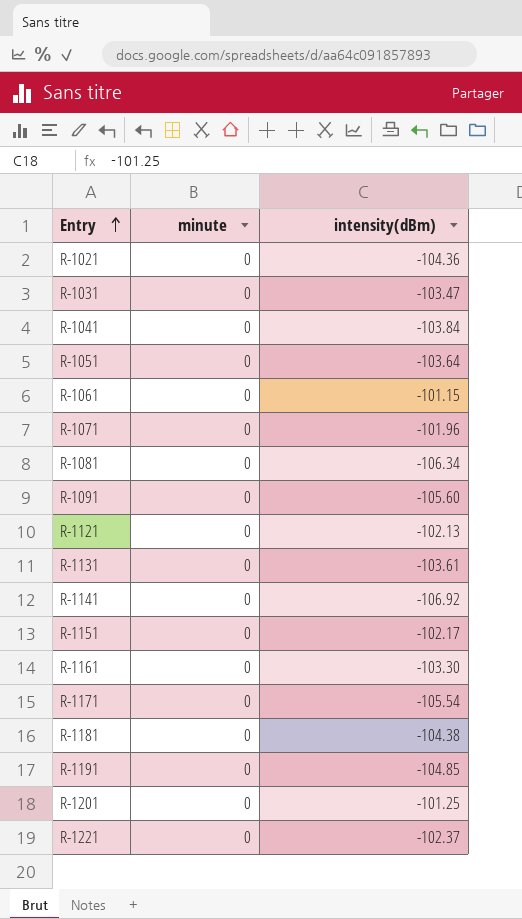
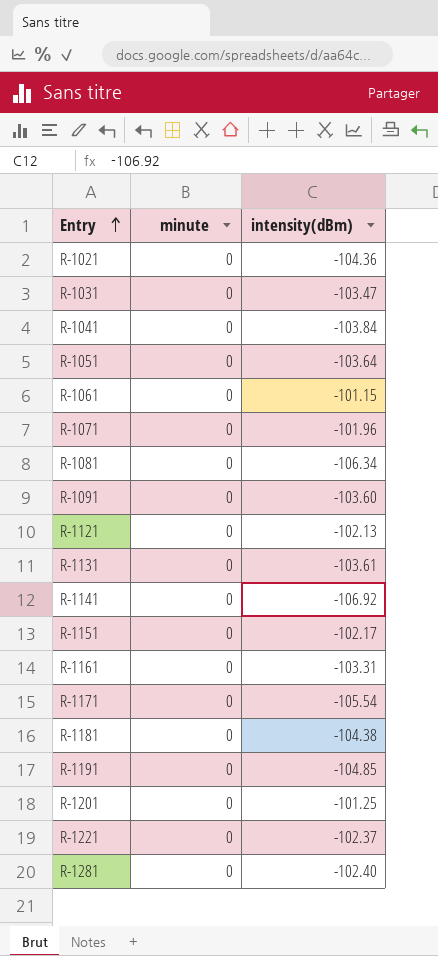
R-1091 | intensity(dBm): -105.60 -> -103.60
R-1161 | intensity(dBm): -103.30 -> -103.31
row R-1281: none -> 0 | -102.40

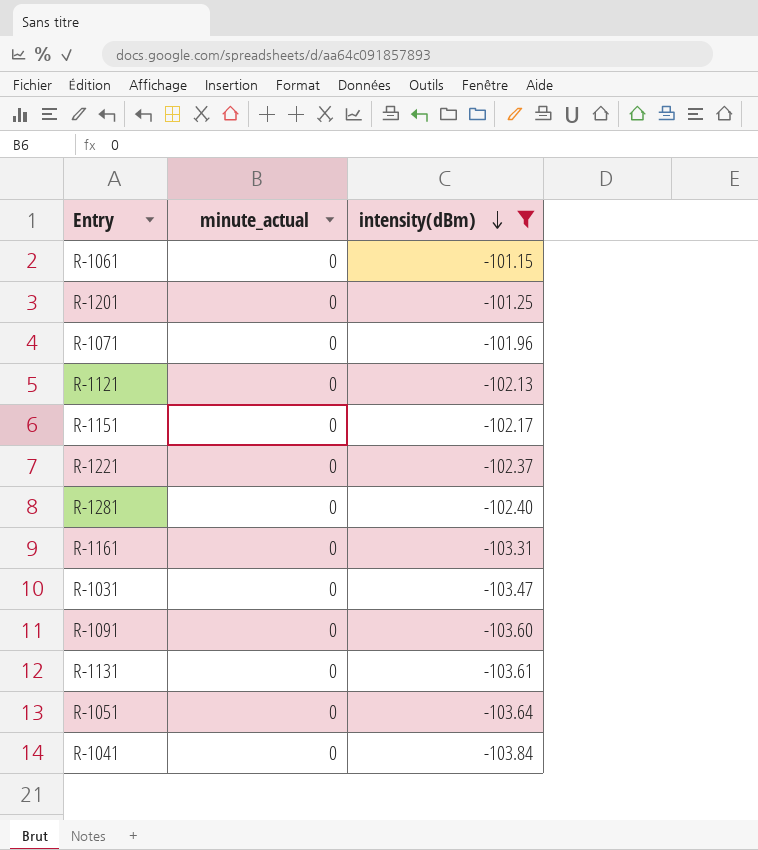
filter: none -> intensity(dBm) >= -103.84
row order: Entry ascending -> intensity(dBm) descending
column name: minute -> minute_actual

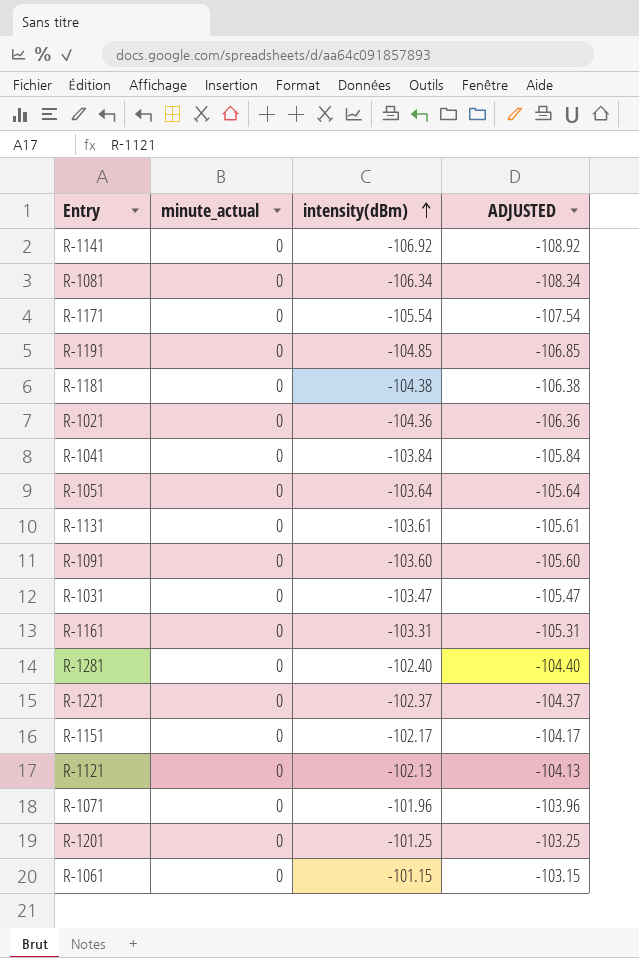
filter: intensity(dBm) >= -103.84 -> none
row order: intensity(dBm) descending -> intensity(dBm) ascending
column ADJUSTED | formula: none -> [intensity(dBm)] - 2

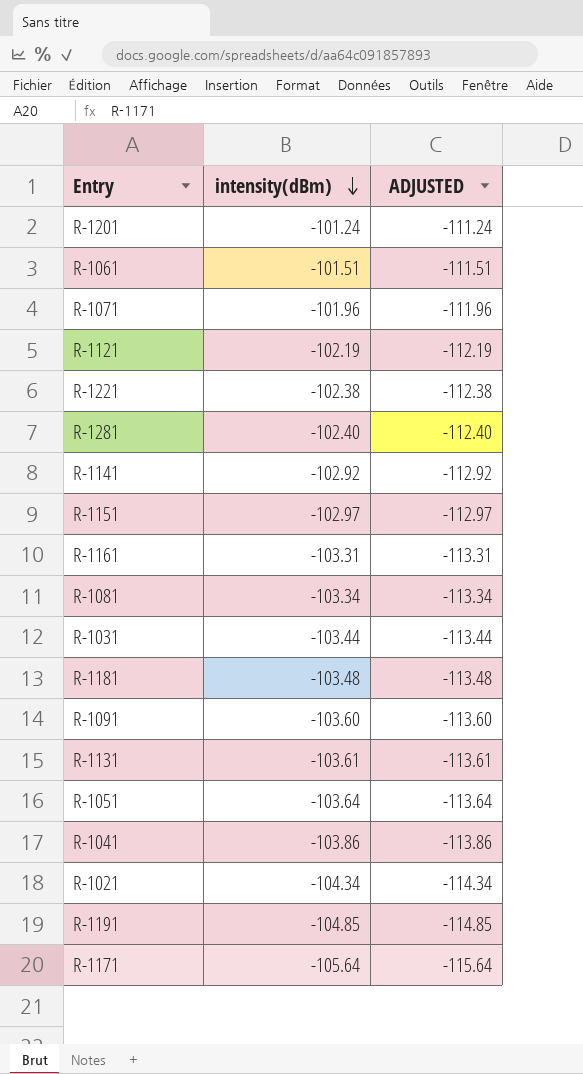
row order: intensity(dBm) ascending -> intensity(dBm) descending
column minute_actual | position: 2 -> none
column ADJUSTED | formula: [intensity(dBm)] - 2 -> [intensity(dBm)] - 10
R-1201 | intensity(dBm): -101.25 -> -101.24
R-1061 | intensity(dBm): -101.15 -> -101.51
R-1121 | intensity(dBm): -102.13 -> -102.19
R-1221 | intensity(dBm): -102.37 -> -102.38
R-1141 | intensity(dBm): -106.92 -> -102.92
R-1151 | intensity(dBm): -102.17 -> -102.97
R-1081 | intensity(dBm): -106.34 -> -103.34
R-1031 | intensity(dBm): -103.47 -> -103.44
R-1181 | intensity(dBm): -104.38 -> -103.48
R-1041 | intensity(dBm): -103.84 -> -103.86
R-1021 | intensity(dBm): -104.36 -> -104.34
R-1171 | intensity(dBm): -105.54 -> -105.64

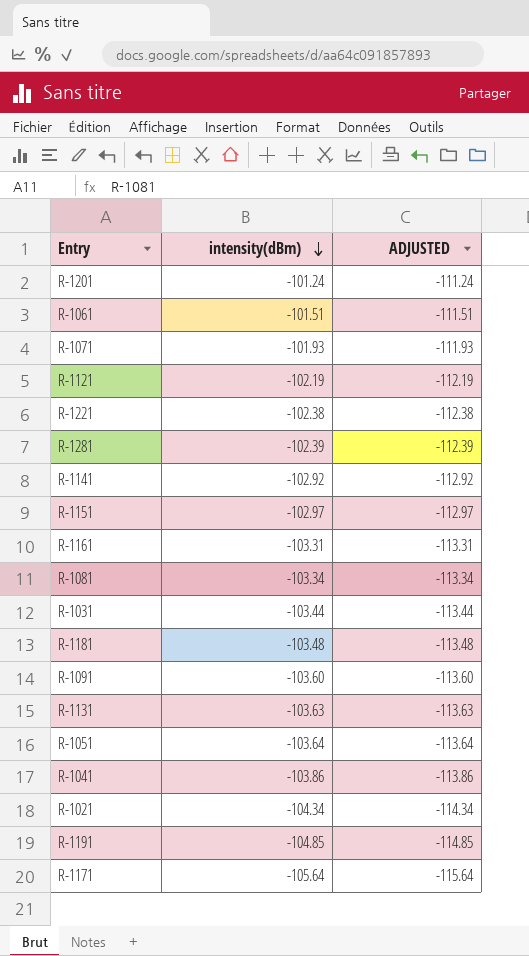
R-1071 | intensity(dBm): -101.96 -> -101.93
R-1071 | ADJUSTED: -111.96 -> -111.93
R-1281 | intensity(dBm): -102.40 -> -102.39
R-1281 | ADJUSTED: -112.40 -> -112.39
R-1131 | intensity(dBm): -103.61 -> -103.63
R-1131 | ADJUSTED: -113.61 -> -113.63

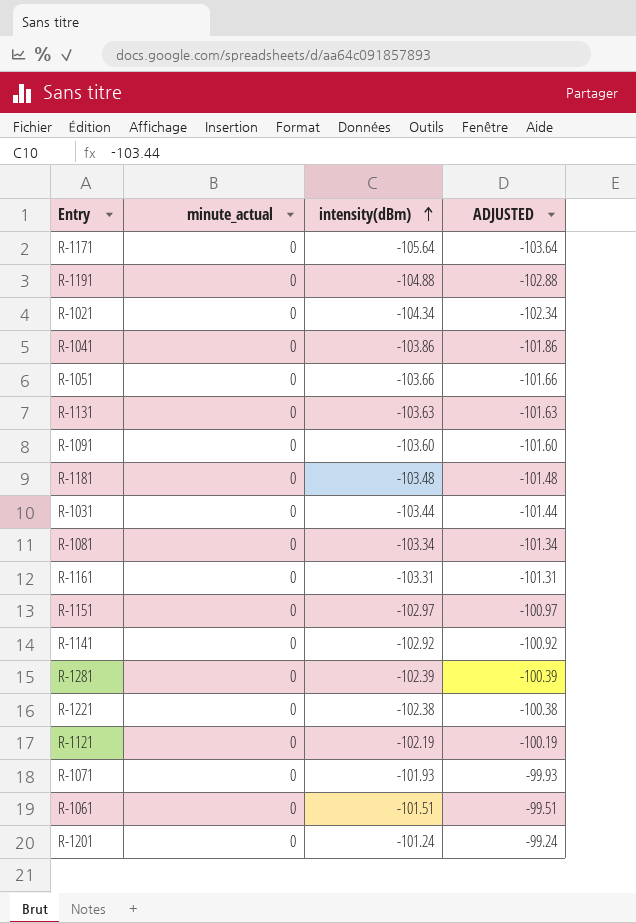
row order: intensity(dBm) descending -> intensity(dBm) ascending
column minute_actual | position: none -> 2
column ADJUSTED | formula: [intensity(dBm)] - 10 -> [intensity(dBm)] + 2
R-1191 | intensity(dBm): -104.85 -> -104.88
R-1051 | intensity(dBm): -103.64 -> -103.66

